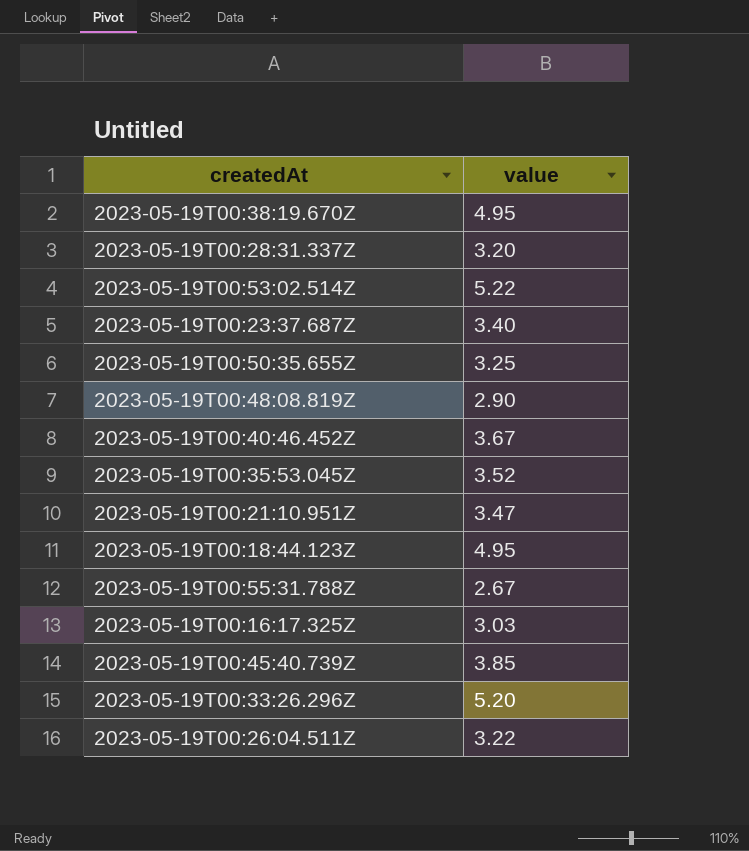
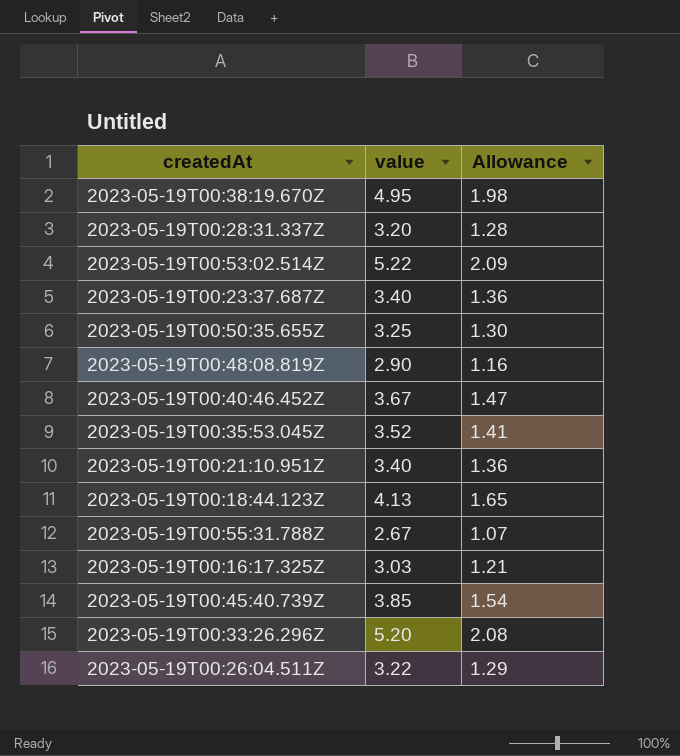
column Allowance | formula: none -> [value] * 0.4
2023-05-19T00:21:10.951Z | value: 3.47 -> 3.40
2023-05-19T00:18:44.123Z | value: 4.95 -> 4.13

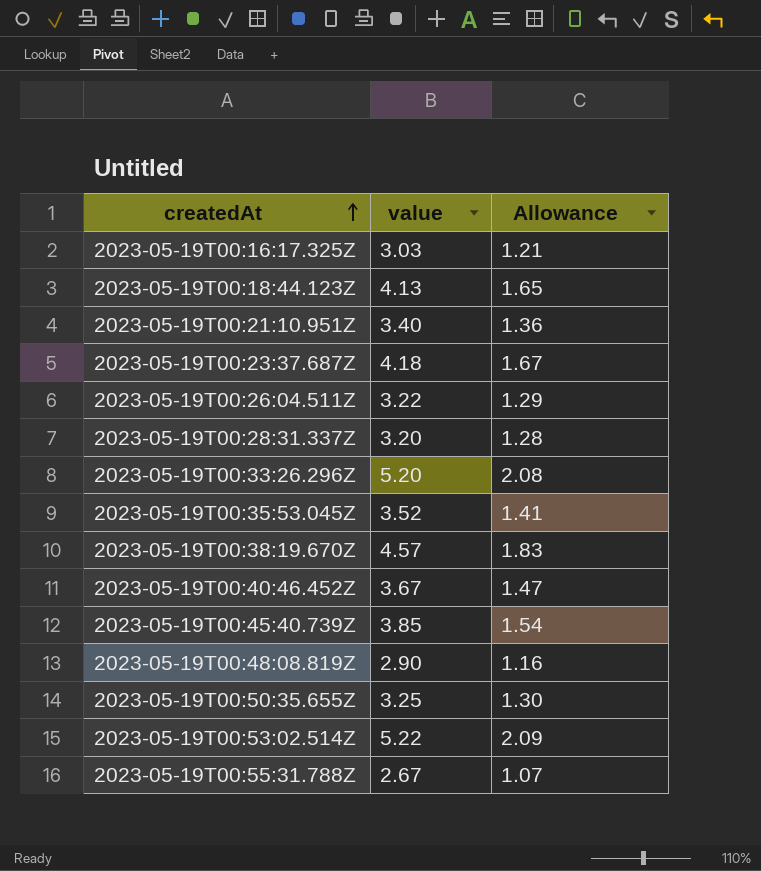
row order: none -> createdAt ascending
2023-05-19T00:23:37.687Z | value: 3.40 -> 4.18
2023-05-19T00:23:37.687Z | Allowance: 1.36 -> 1.67
2023-05-19T00:38:19.670Z | value: 4.95 -> 4.57
2023-05-19T00:38:19.670Z | Allowance: 1.98 -> 1.83

